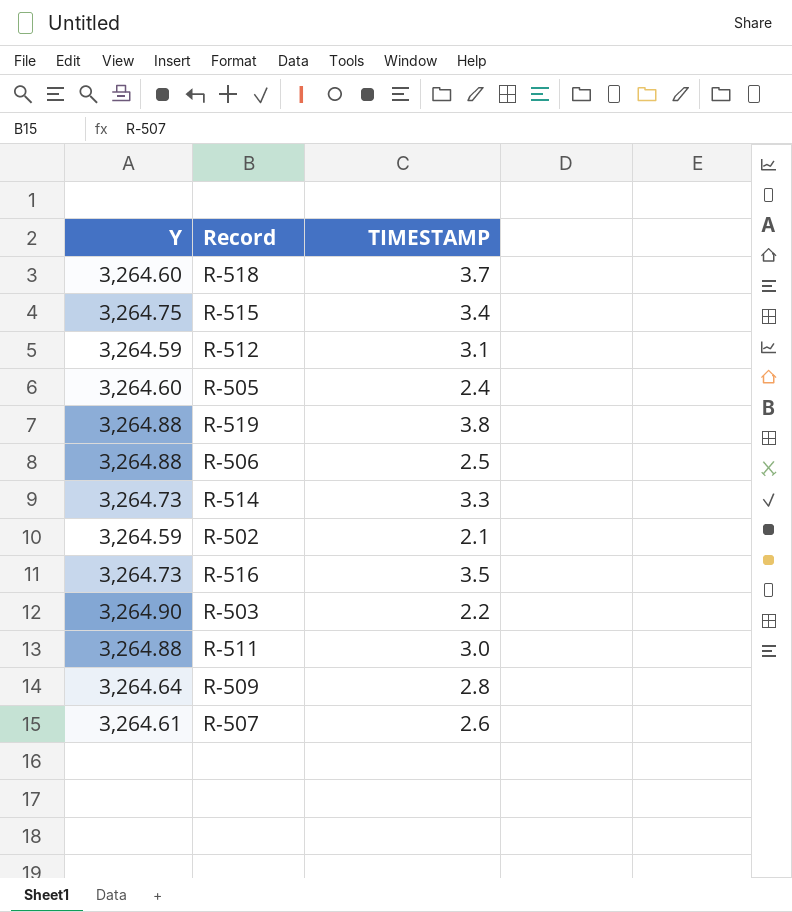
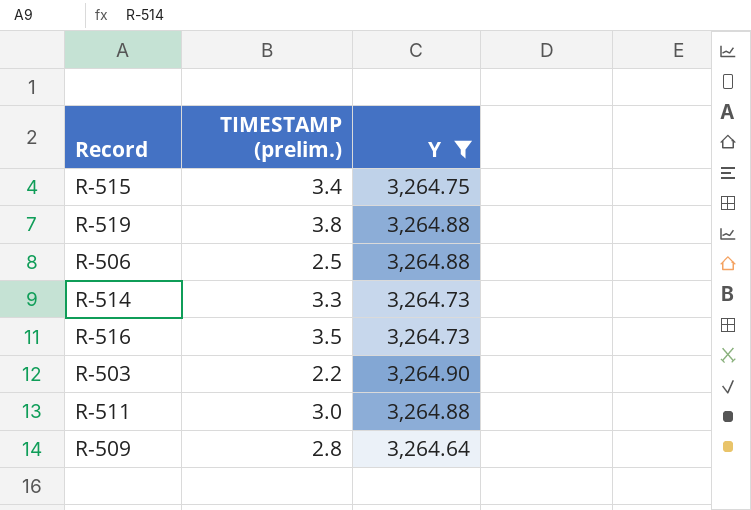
filter: none -> Y >= 3,264.64
column name: TIMESTAMP -> TIMESTAMP (prelim.)
column Y | position: 1 -> 3

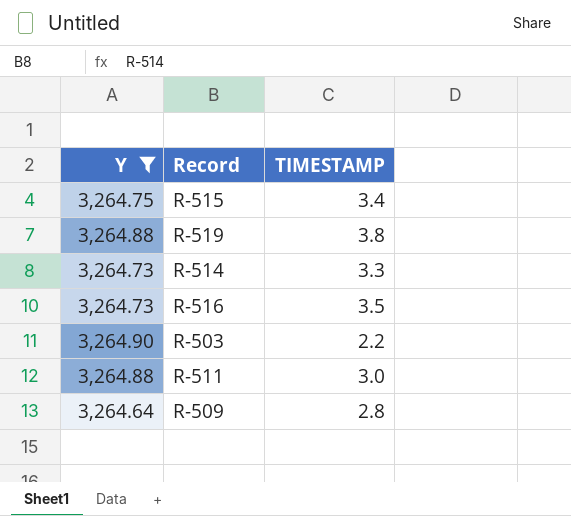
column Y | position: 3 -> 1
column name: TIMESTAMP (prelim.) -> TIMESTAMP
row R-506: 2.5 | 3,264.88 -> none

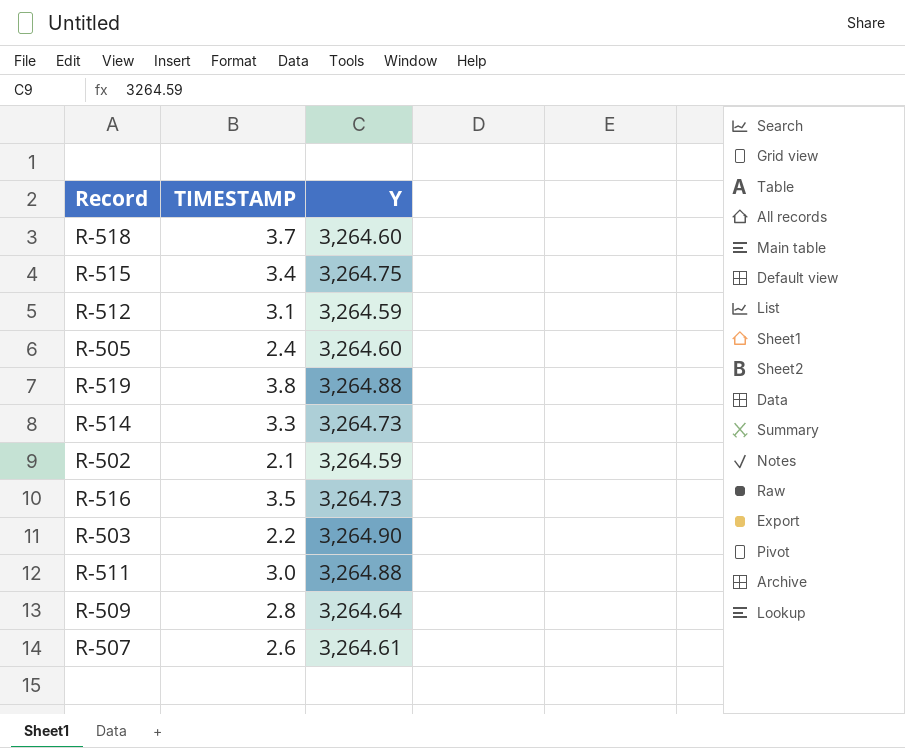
filter: Y >= 3,264.64 -> none
column Y | position: 1 -> 3

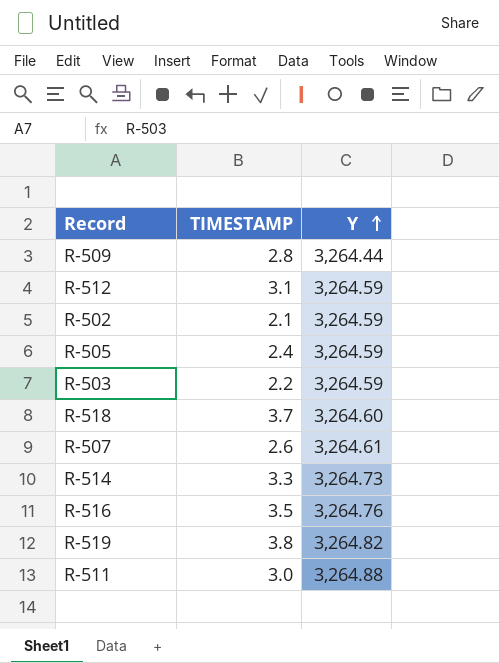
row order: none -> Y ascending
row R-515: 3.4 | 3,264.75 -> none
R-509 | Y: 3,264.64 -> 3,264.44
R-505 | Y: 3,264.60 -> 3,264.59
R-503 | Y: 3,264.90 -> 3,264.59
R-516 | Y: 3,264.73 -> 3,264.76
R-519 | Y: 3,264.88 -> 3,264.82

